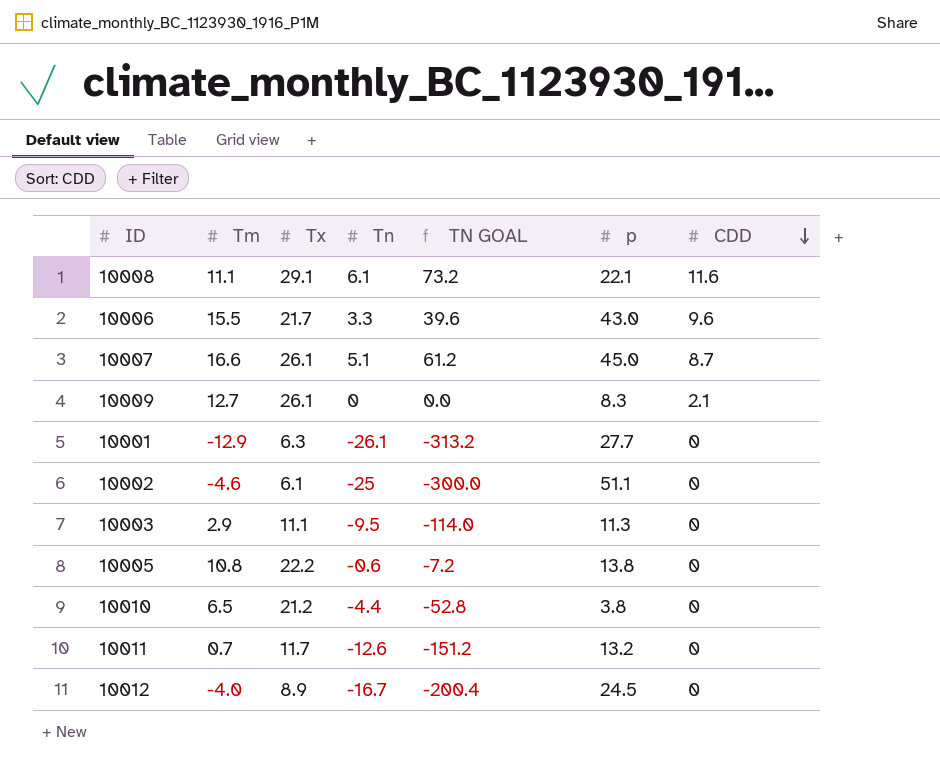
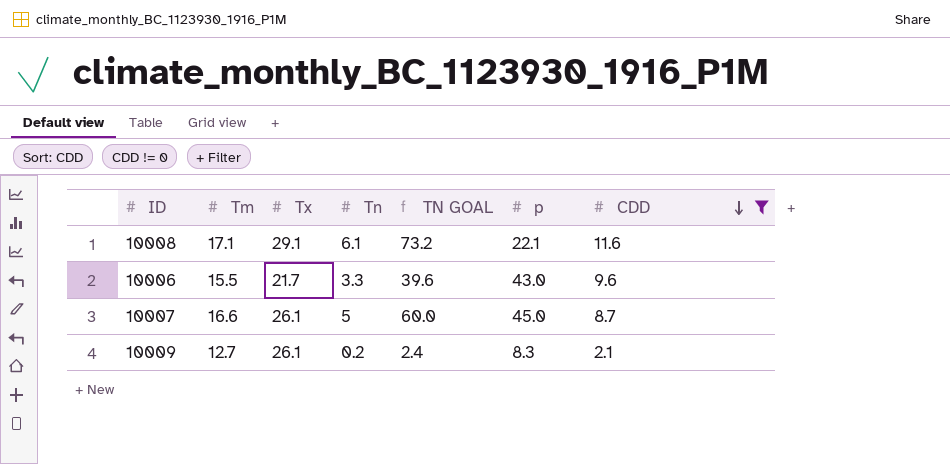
filter: none -> CDD != 0
10008 | Tm: 11.1 -> 17.1
10007 | Tn: 5.1 -> 5
10007 | TN GOAL: 61.2 -> 60.0
10009 | Tn: 0 -> 0.2
10009 | TN GOAL: 0.0 -> 2.4

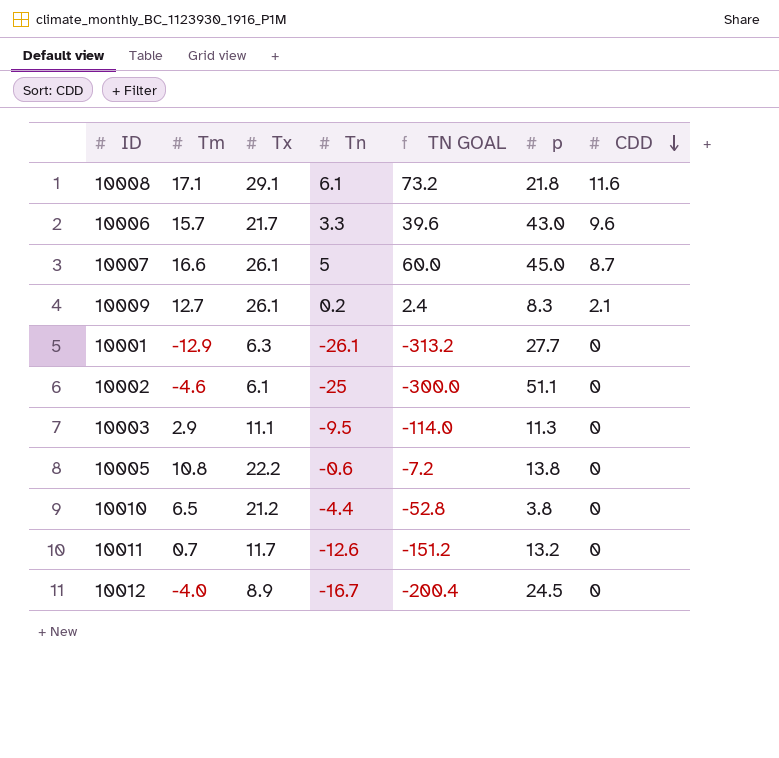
filter: CDD != 0 -> none
10008 | p: 22.1 -> 21.8
10006 | Tm: 15.5 -> 15.7

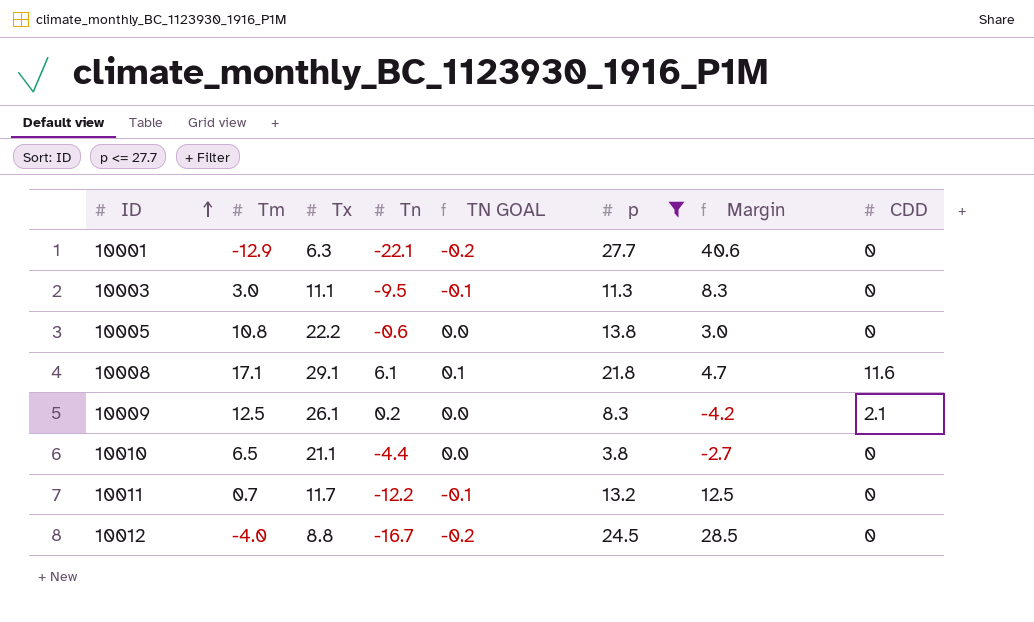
filter: none -> p <= 27.7
row order: CDD descending -> ID ascending
column TN GOAL | formula: [Tn] * 12 -> [Tn] * 0.01
column Margin | formula: none -> [p] - [Tm]
10001 | Tn: -26.1 -> -22.1
10003 | Tm: 2.9 -> 3.0
10009 | Tm: 12.7 -> 12.5
10010 | Tx: 21.2 -> 21.1
10011 | Tn: -12.6 -> -12.2
10012 | Tx: 8.9 -> 8.8

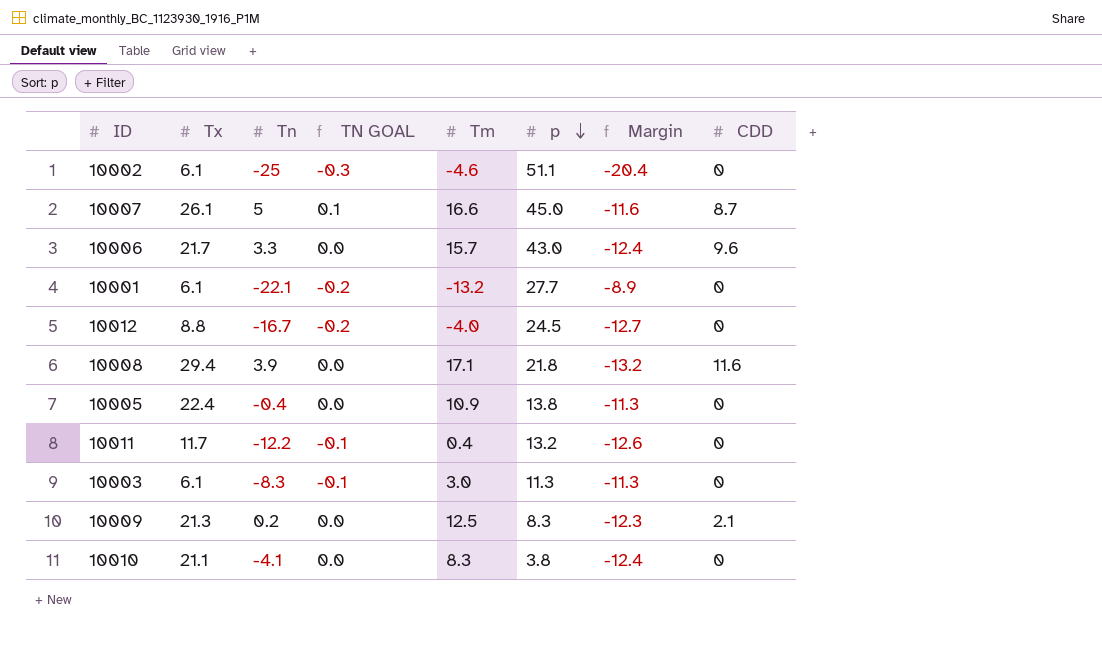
filter: p <= 27.7 -> none
row order: ID ascending -> p descending
column Tm | position: 2 -> 5
column Margin | formula: [p] - [Tm] -> [Tn] - [Tm]
10001 | Tx: 6.3 -> 6.1
10001 | Tm: -12.9 -> -13.2
10008 | Tx: 29.1 -> 29.4
10008 | Tn: 6.1 -> 3.9
10008 | TN GOAL: 0.1 -> 0.0
10005 | Tx: 22.2 -> 22.4
10005 | Tn: -0.6 -> -0.4
10005 | Tm: 10.8 -> 10.9
10011 | Tm: 0.7 -> 0.4
10003 | Tx: 11.1 -> 6.1
10003 | Tn: -9.5 -> -8.3
10009 | Tx: 26.1 -> 21.3
10010 | Tn: -4.4 -> -4.1
10010 | Tm: 6.5 -> 8.3

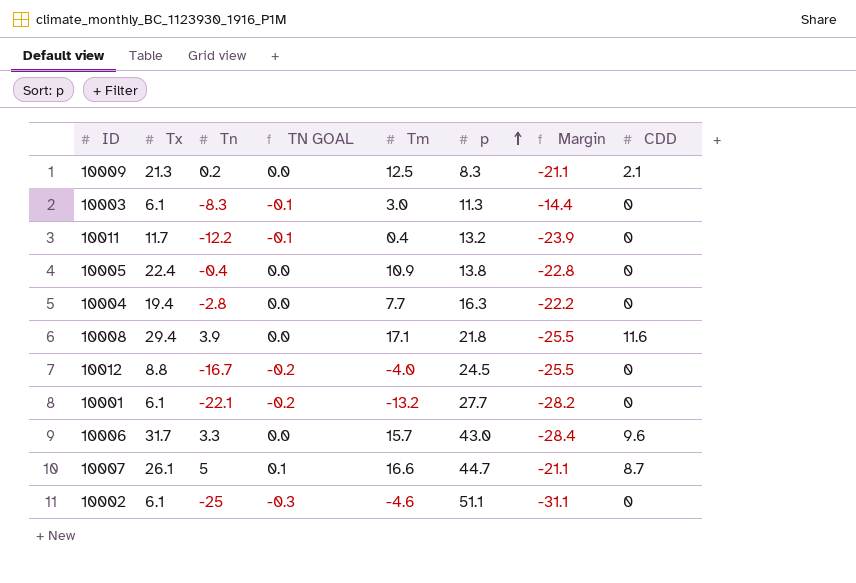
row order: p descending -> p ascending
column Margin | formula: [Tn] - [Tm] -> [Tn] - [Tx]
row 10010: 21.1 | -4.1 | 0.0 | 8.3 | 3.8 | -12.4 | 0 -> none
row 10004: none -> 19.4 | -2.8 | 0.0 | 7.7 | 16.3 | -22.2 | 0
10006 | Tx: 21.7 -> 31.7
10007 | p: 45.0 -> 44.7

